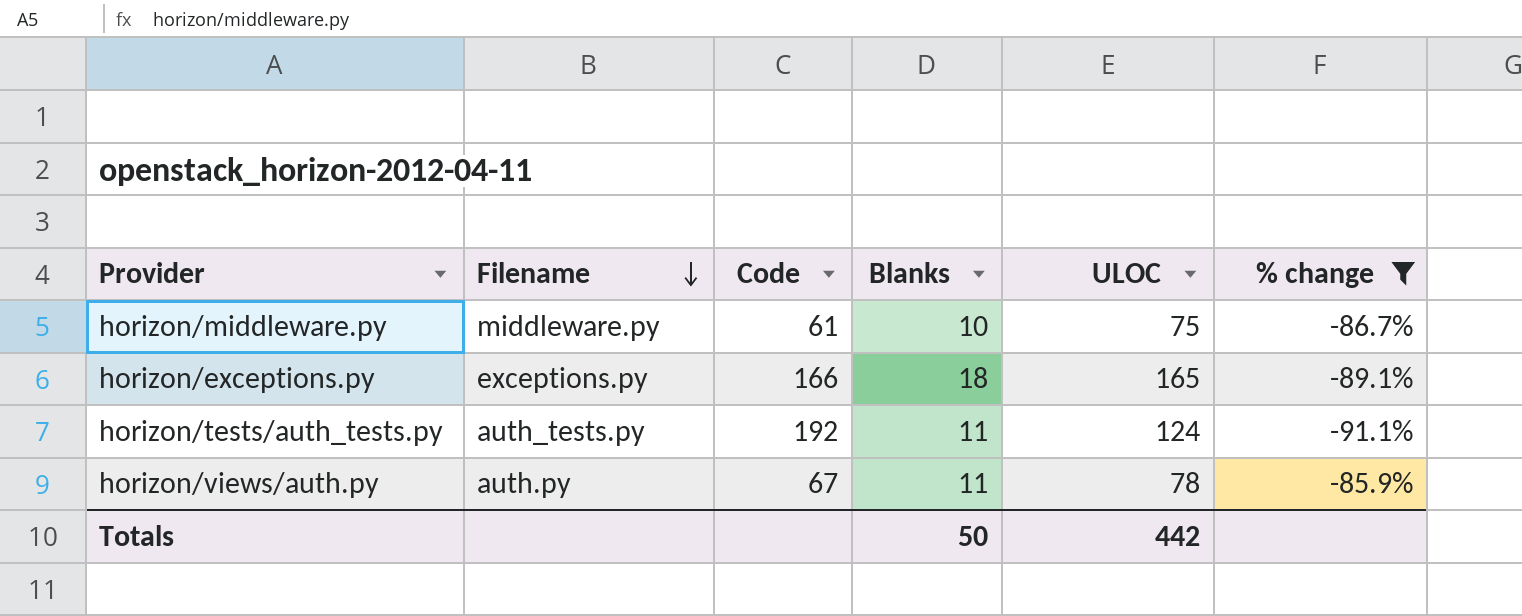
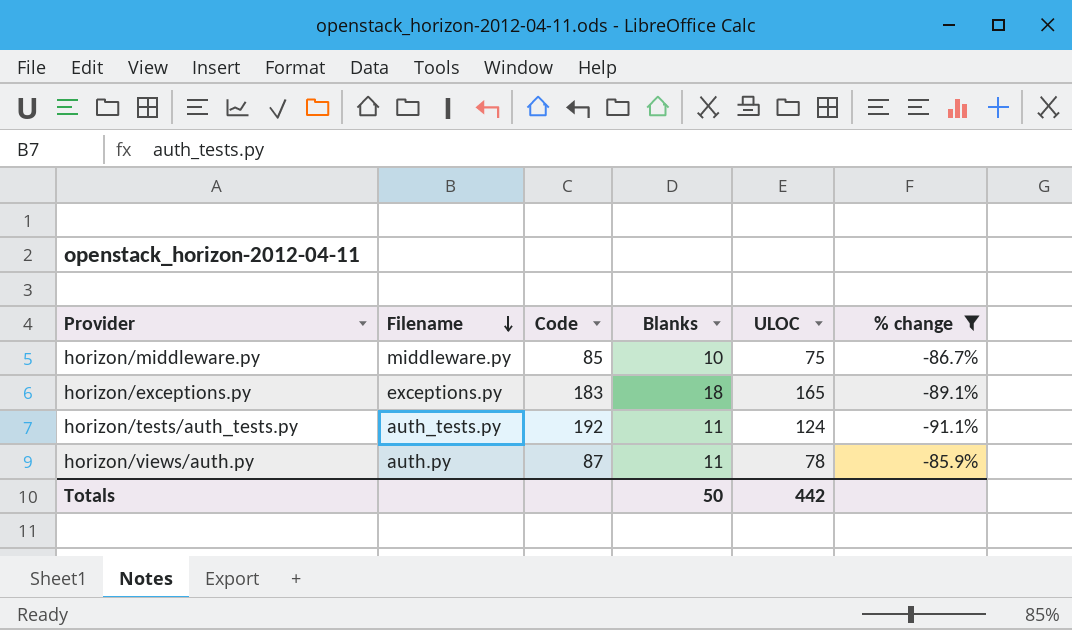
horizon/middleware.py | Code: 61 -> 85
horizon/exceptions.py | Code: 166 -> 183
horizon/views/auth.py | Code: 67 -> 87

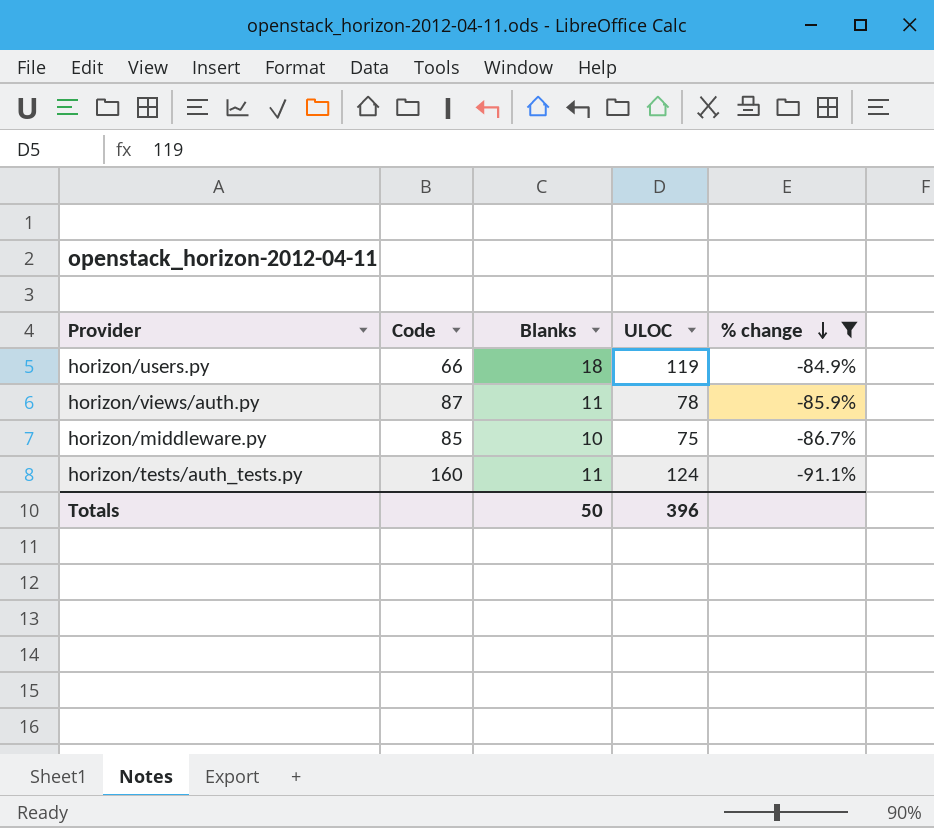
row order: Filename descending -> % change descending
column Filename | position: 2 -> none
row horizon/exceptions.py: exceptions.py | 183 | 18 | 165 | -89.1% -> none
row horizon/users.py: none -> 66 | 18 | 119 | -84.9%
horizon/tests/auth_tests.py | Code: 192 -> 160
Totals | ULOC: 442 -> 396

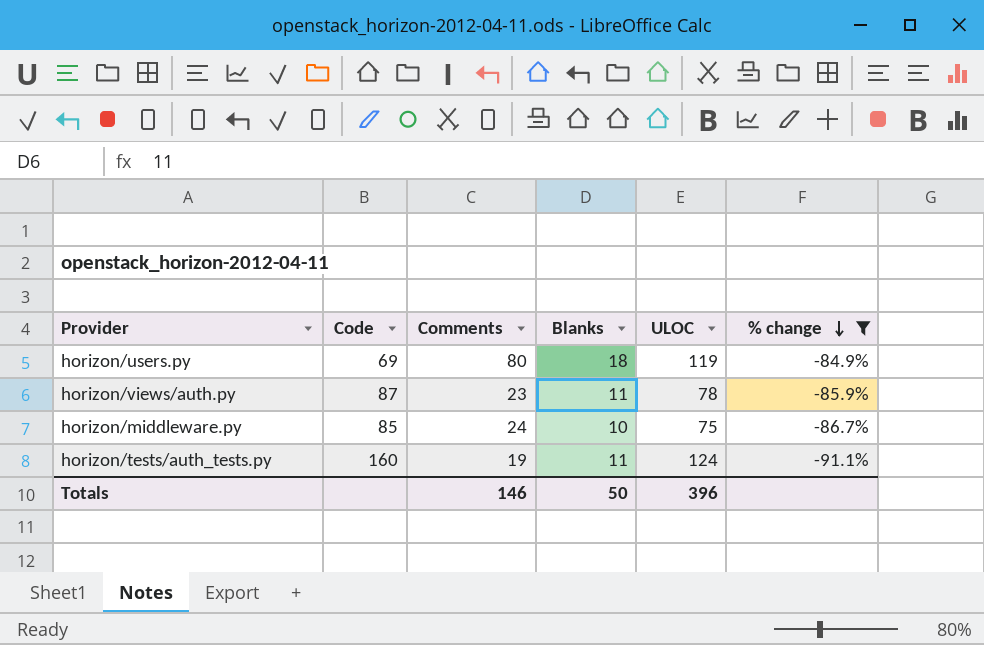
column Comments | position: none -> 3
horizon/users.py | Code: 66 -> 69

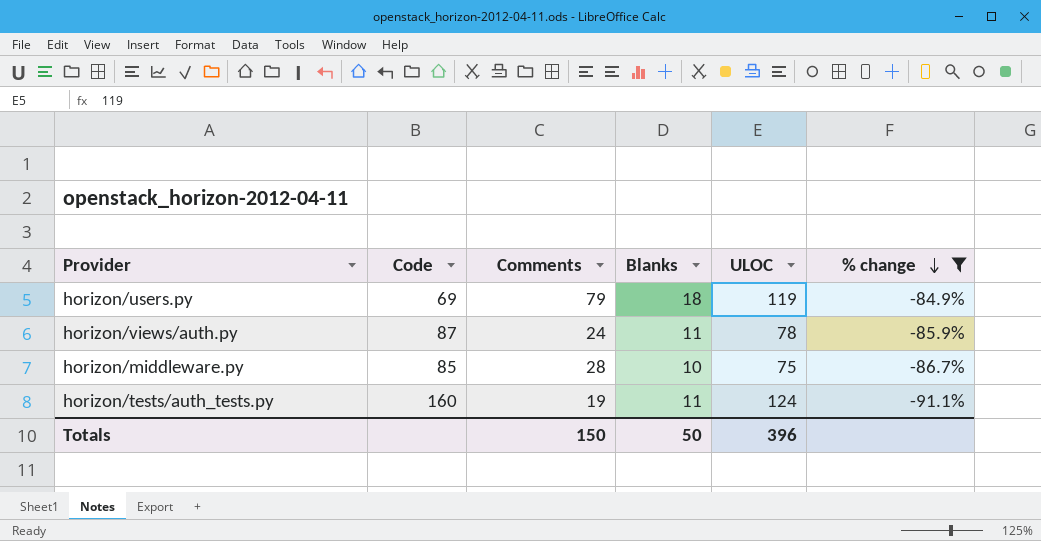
horizon/users.py | Comments: 80 -> 79
horizon/views/auth.py | Comments: 23 -> 24
horizon/middleware.py | Comments: 24 -> 28
Totals | Comments: 146 -> 150

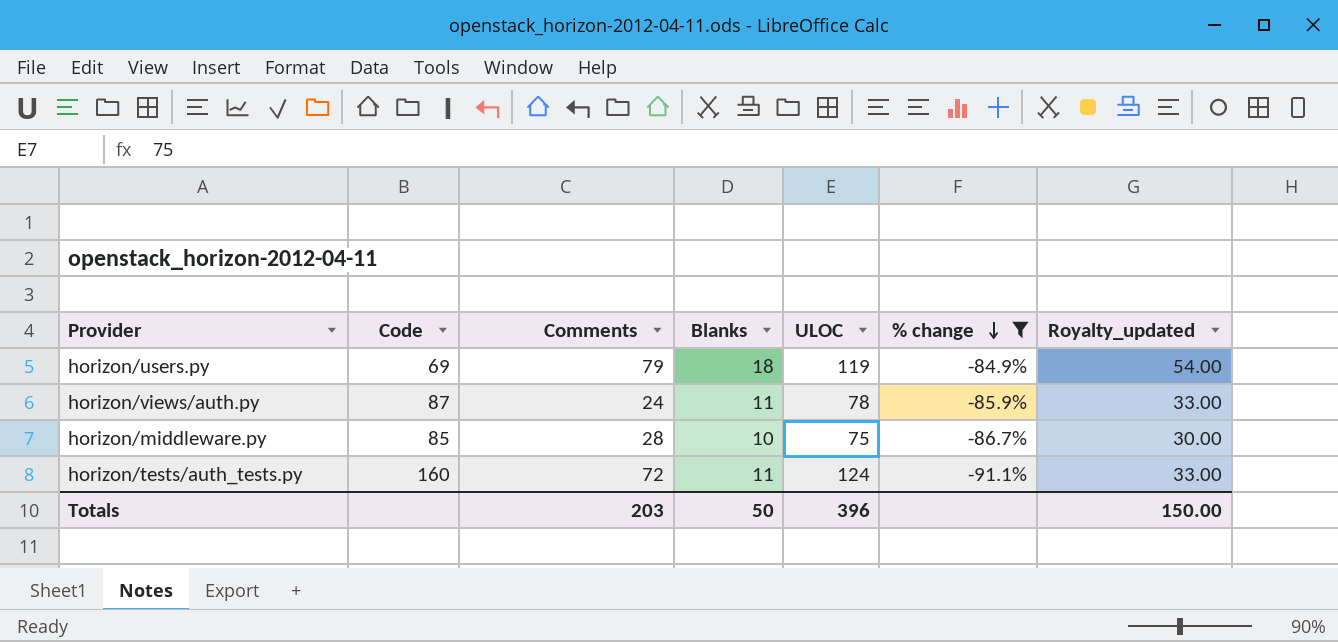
column Royalty_updated | formula: none -> [Blanks] * 3
horizon/tests/auth_tests.py | Comments: 19 -> 72
Totals | Comments: 150 -> 203

